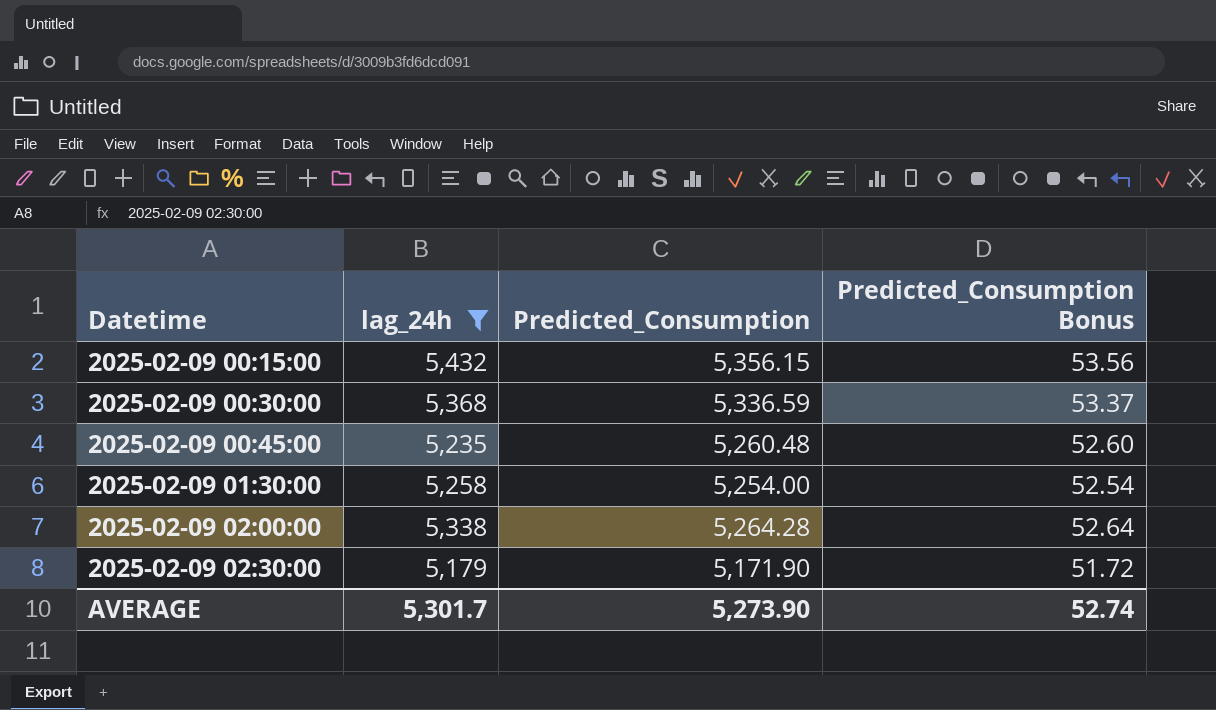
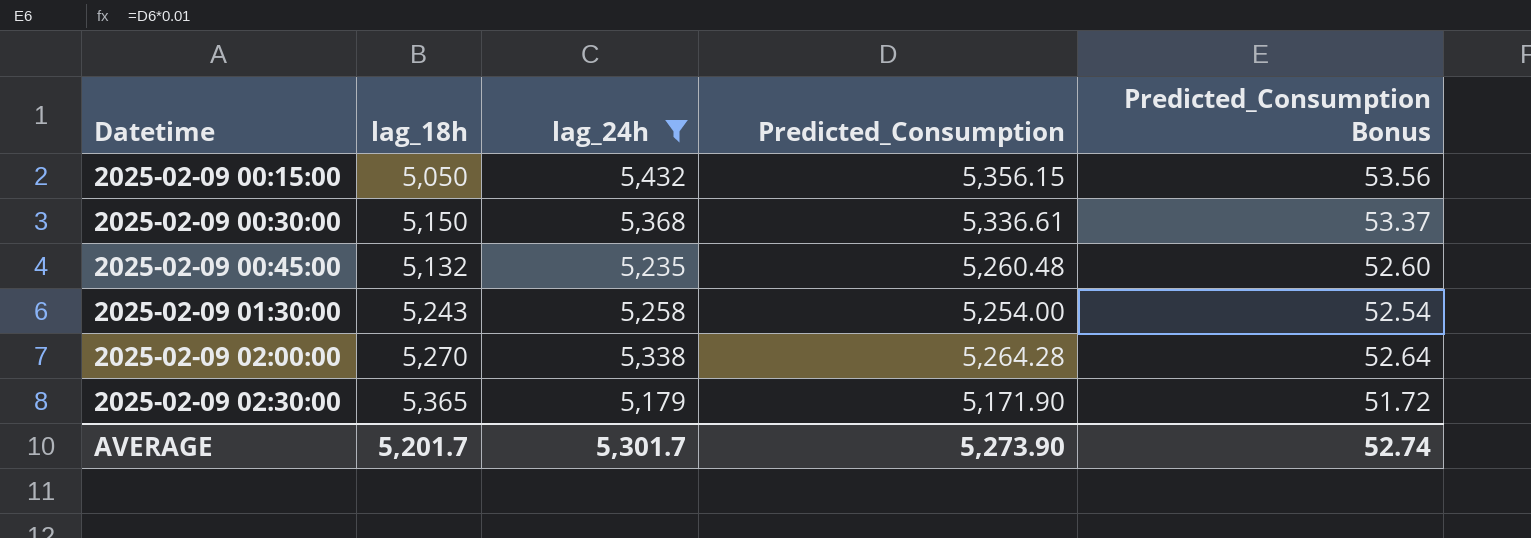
column lag_18h | position: none -> 2
2025-02-09 00:30:00 | Predicted_Consumption: 5,336.59 -> 5,336.61

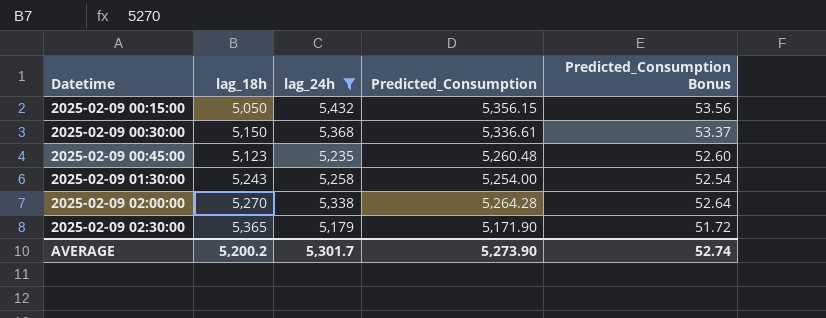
2025-02-09 00:45:00 | lag_18h: 5,132 -> 5,123
AVERAGE | lag_18h: 5,201.7 -> 5,200.2

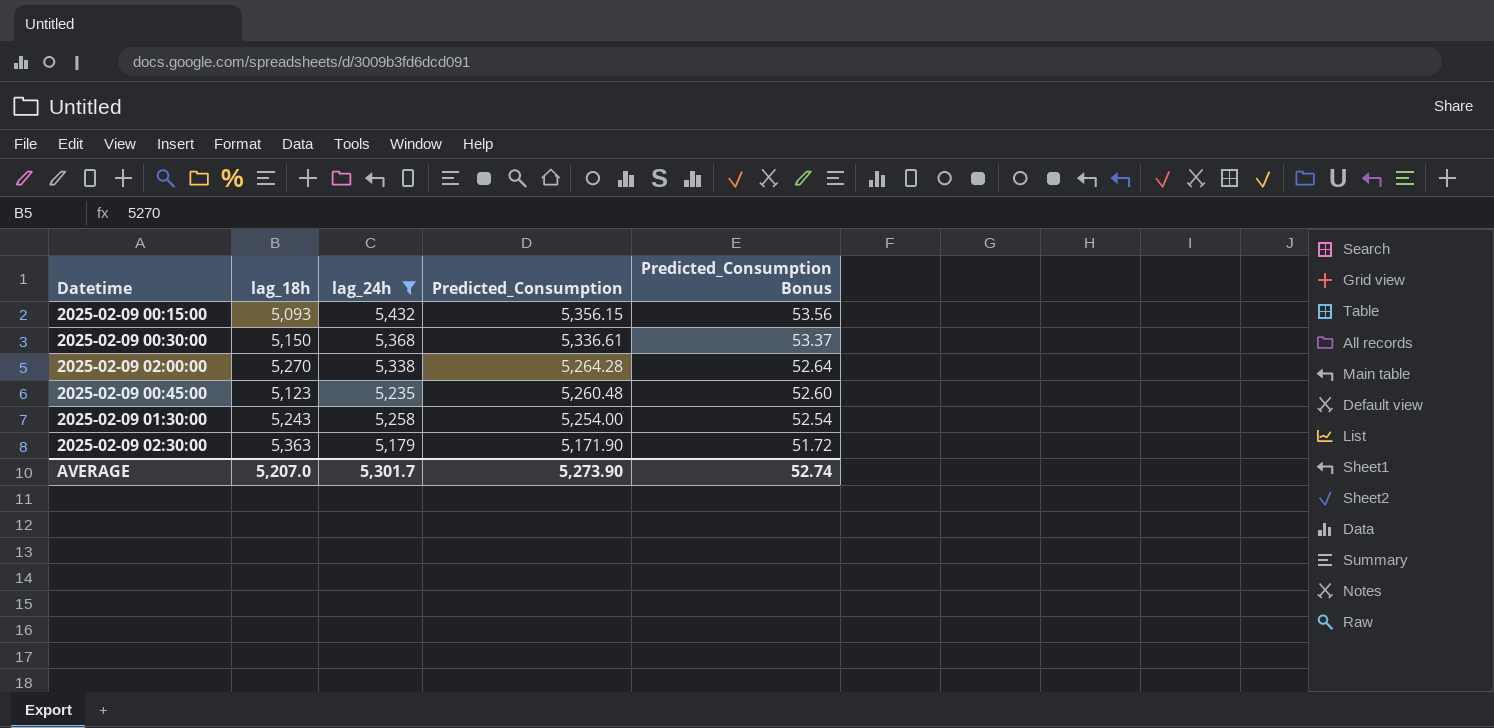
row order: Datetime ascending -> Predicted_Consumption descending
2025-02-09 00:15:00 | lag_18h: 5,050 -> 5,093
2025-02-09 02:30:00 | lag_18h: 5,365 -> 5,363
AVERAGE | lag_18h: 5,200.2 -> 5,207.0

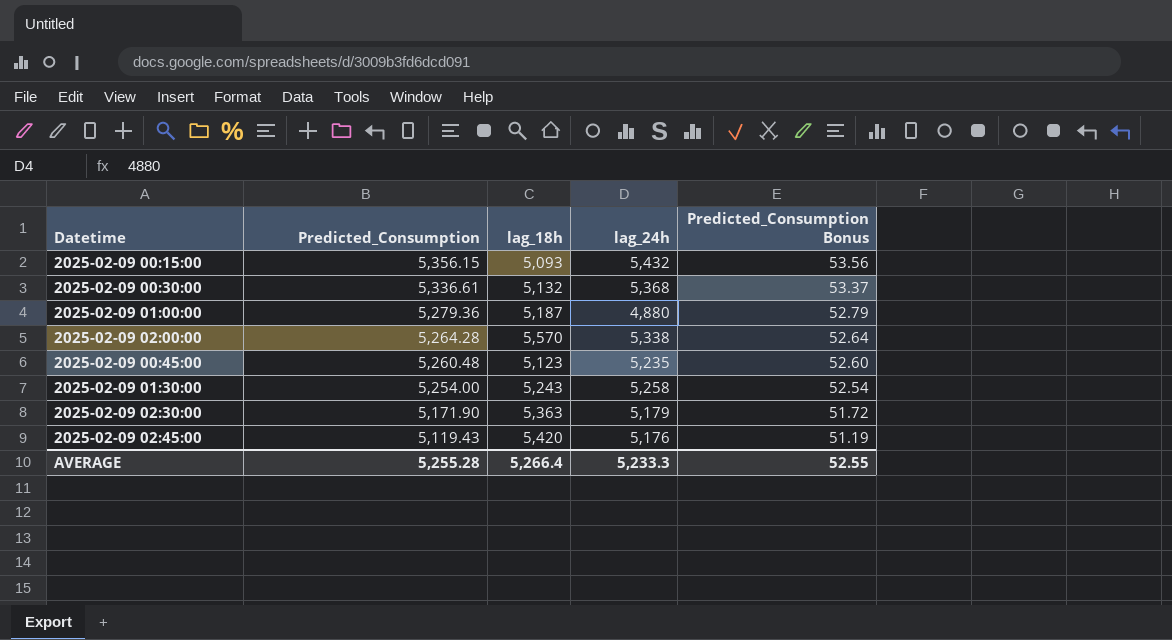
filter: lag_24h >= 5,179 -> none
column Predicted_Consumption | position: 4 -> 2
2025-02-09 00:30:00 | lag_18h: 5,150 -> 5,132
2025-02-09 02:00:00 | lag_18h: 5,270 -> 5,570
AVERAGE | Predicted_Consumption: 5,273.90 -> 5,255.28
AVERAGE | lag_18h: 5,207.0 -> 5,266.4
AVERAGE | lag_24h: 5,301.7 -> 5,233.3
AVERAGE | Predicted_Consumption Bonus: 52.74 -> 52.55

